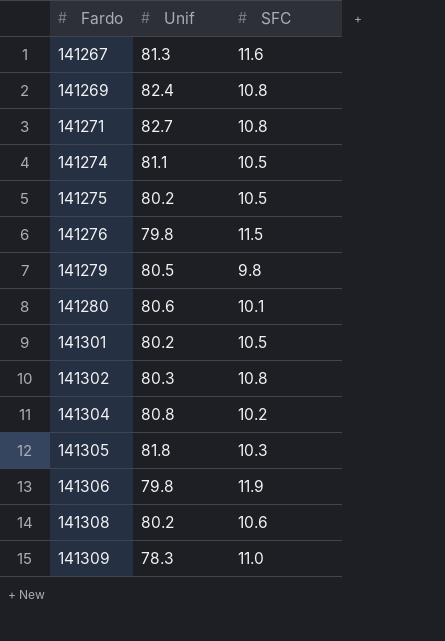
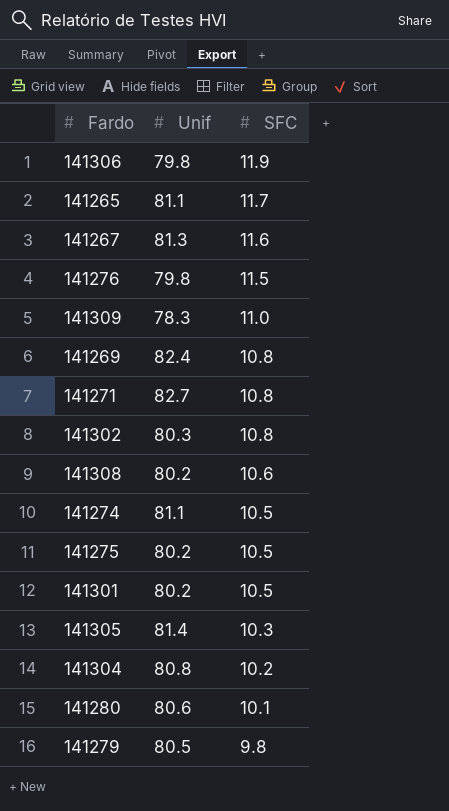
row order: Fardo ascending -> SFC descending
row 141265: none -> 81.1 | 11.7
141305 | Unif: 81.8 -> 81.4

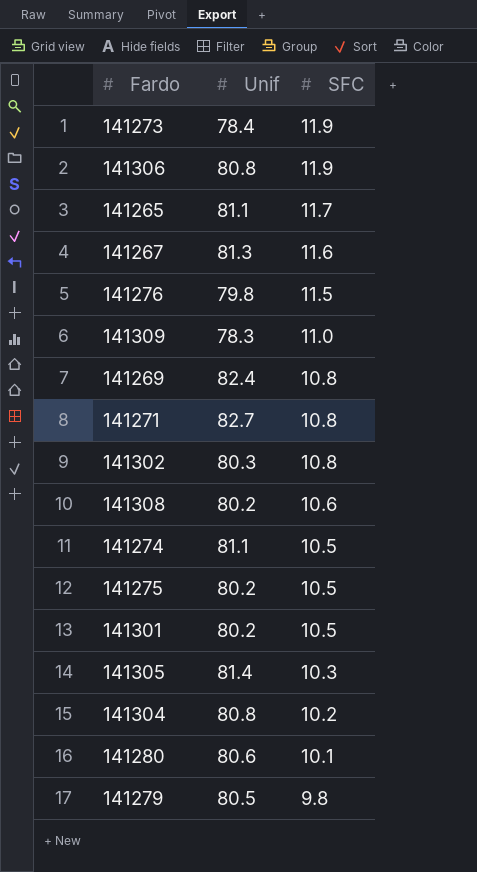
row 141273: none -> 78.4 | 11.9
141306 | Unif: 79.8 -> 80.8

